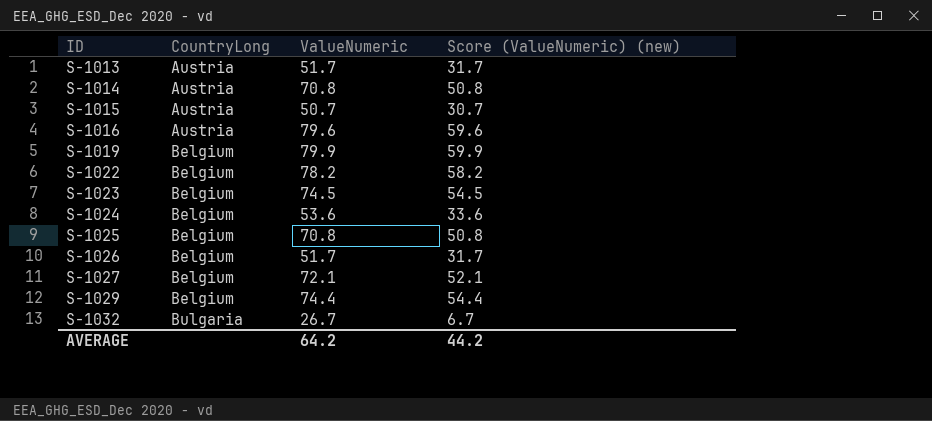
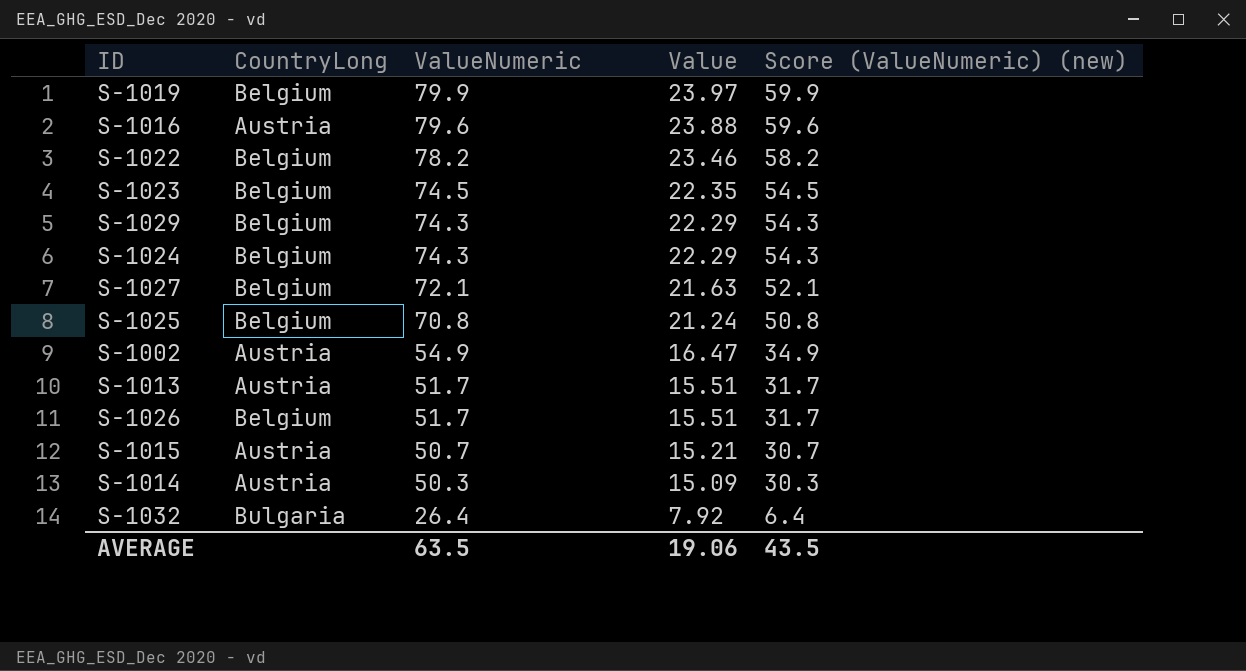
row order: ID ascending -> ValueNumeric descending
column Value | formula: none -> [ValueNumeric] * 0.3
S-1029 | ValueNumeric: 74.4 -> 74.3
S-1029 | Score (ValueNumeric) (new): 54.4 -> 54.3
S-1024 | ValueNumeric: 53.6 -> 74.3
S-1024 | Score (ValueNumeric) (new): 33.6 -> 54.3
row S-1002: none -> Austria | 54.9 | 16.47 | 34.9
S-1014 | ValueNumeric: 70.8 -> 50.3
S-1014 | Score (ValueNumeric) (new): 50.8 -> 30.3
S-1032 | ValueNumeric: 26.7 -> 26.4
S-1032 | Score (ValueNumeric) (new): 6.7 -> 6.4
AVERAGE | ValueNumeric: 64.2 -> 63.5
AVERAGE | Score (ValueNumeric) (new): 44.2 -> 43.5

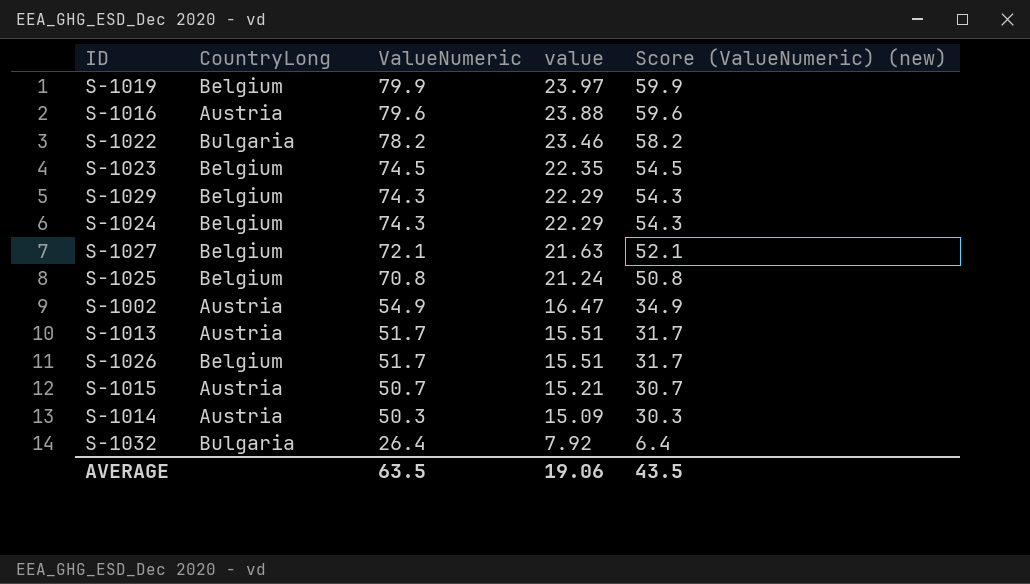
column name: Value -> value
S-1022 | CountryLong: Belgium -> Bulgaria

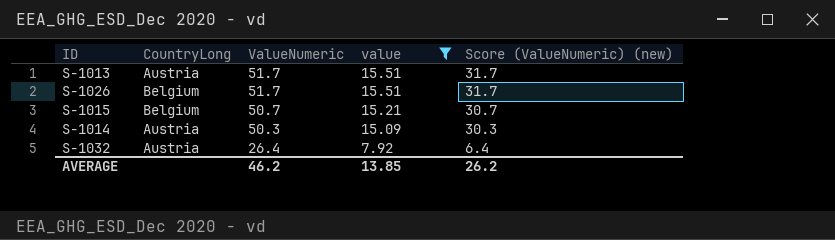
filter: none -> value <= 15.51
S-1015 | CountryLong: Austria -> Belgium
S-1032 | CountryLong: Bulgaria -> Austria
AVERAGE | ValueNumeric: 63.5 -> 46.2
AVERAGE | value: 19.06 -> 13.85
AVERAGE | Score (ValueNumeric) (new): 43.5 -> 26.2

